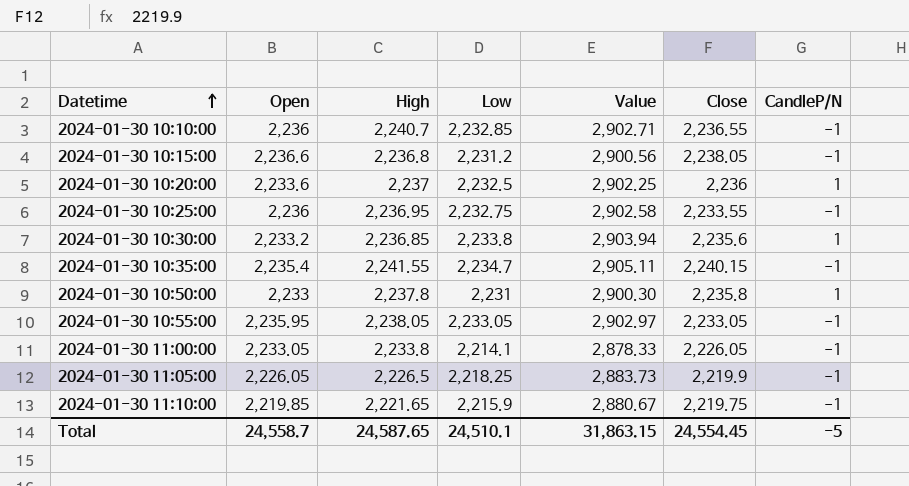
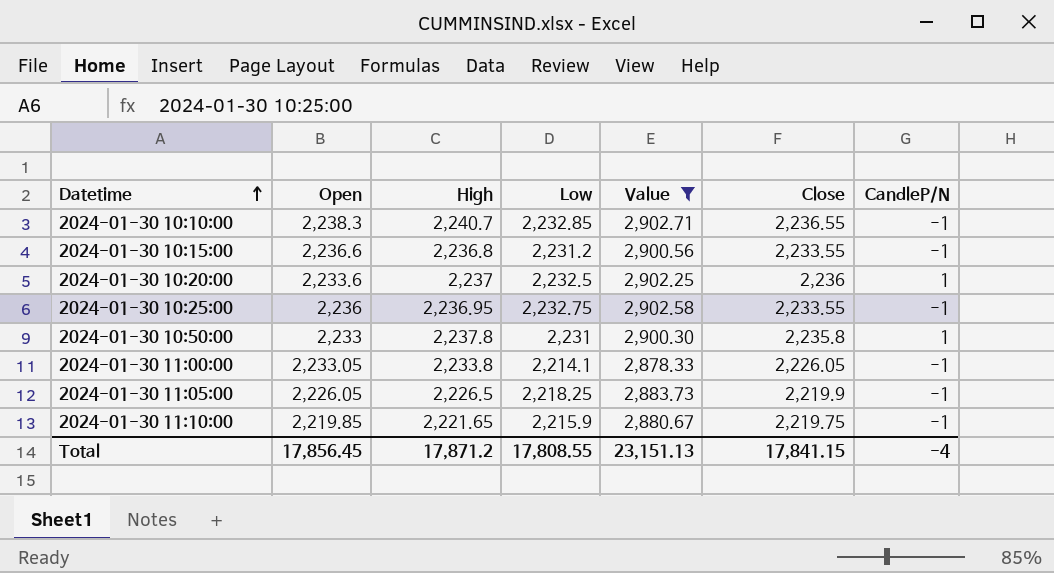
filter: none -> Value <= 2,902.71
2024-01-30 10:10:00 | Open: 2,236 -> 2,238.3
2024-01-30 10:15:00 | Close: 2,238.05 -> 2,233.55
Total | Open: 24,558.7 -> 17,856.45
Total | High: 24,587.65 -> 17,871.2
Total | Low: 24,510.1 -> 17,808.55
Total | Value: 31,863.15 -> 23,151.13
Total | Close: 24,554.45 -> 17,841.15
Total | CandleP/N: -5 -> -4

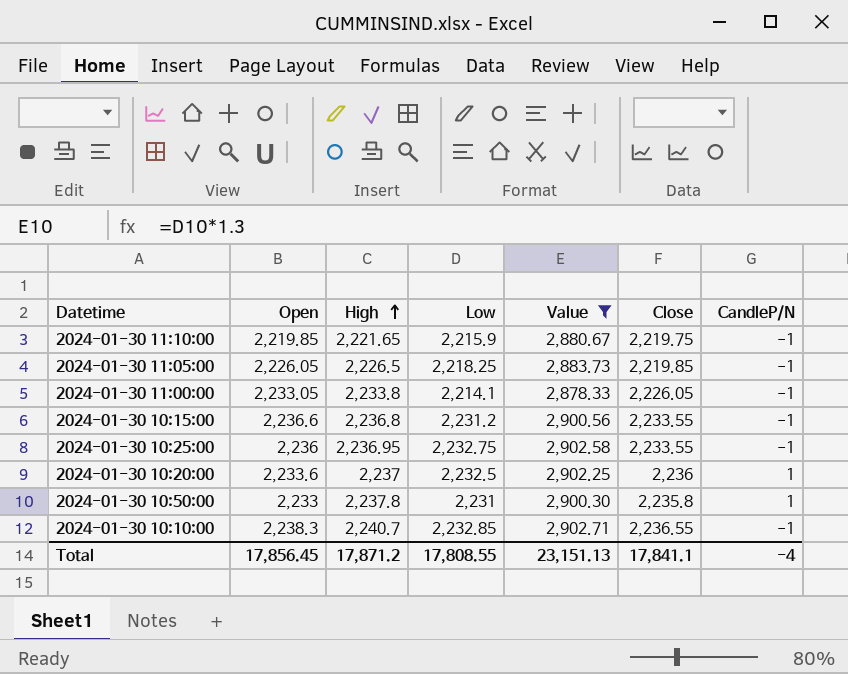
row order: Datetime ascending -> High ascending
2024-01-30 11:05:00 | Close: 2,219.9 -> 2,219.85
Total | Close: 17,841.15 -> 17,841.1

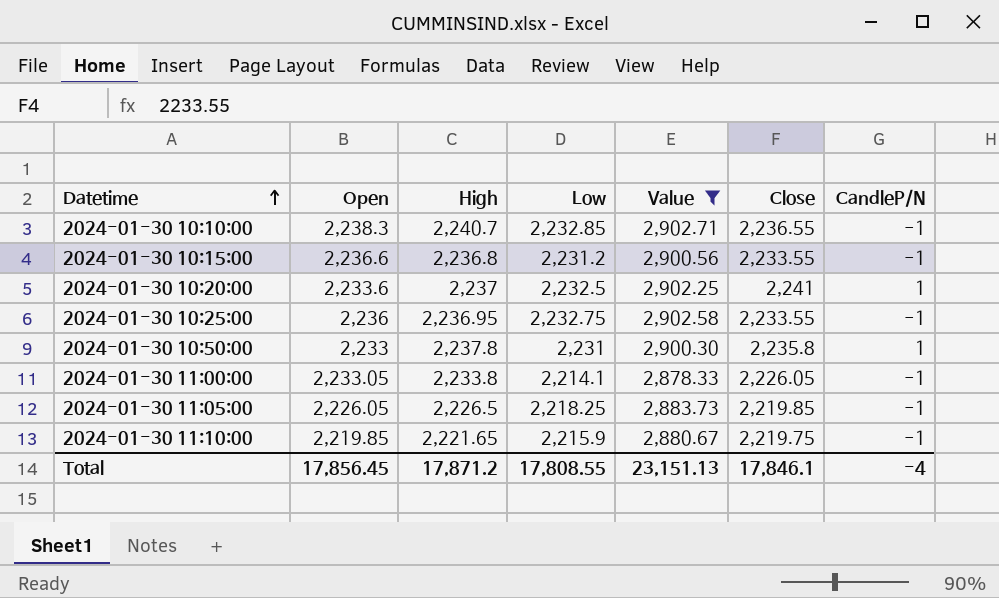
row order: High ascending -> Datetime ascending
2024-01-30 10:20:00 | Close: 2,236 -> 2,241
Total | Close: 17,841.1 -> 17,846.1

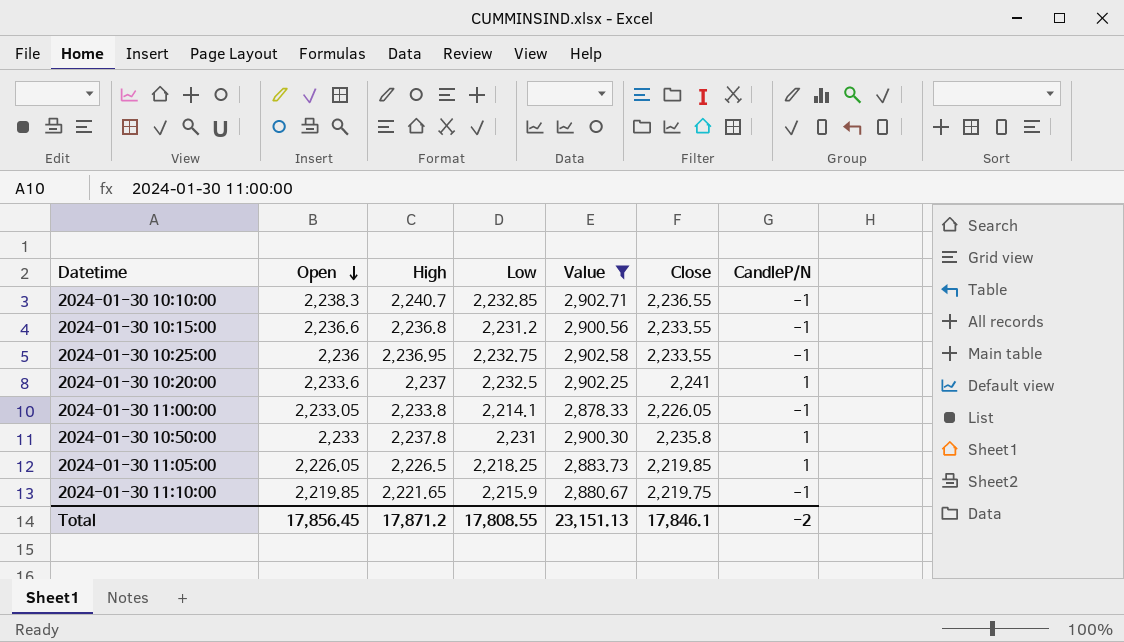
row order: Datetime ascending -> Open descending
2024-01-30 11:05:00 | CandleP/N: -1 -> 1
Total | CandleP/N: -4 -> -2

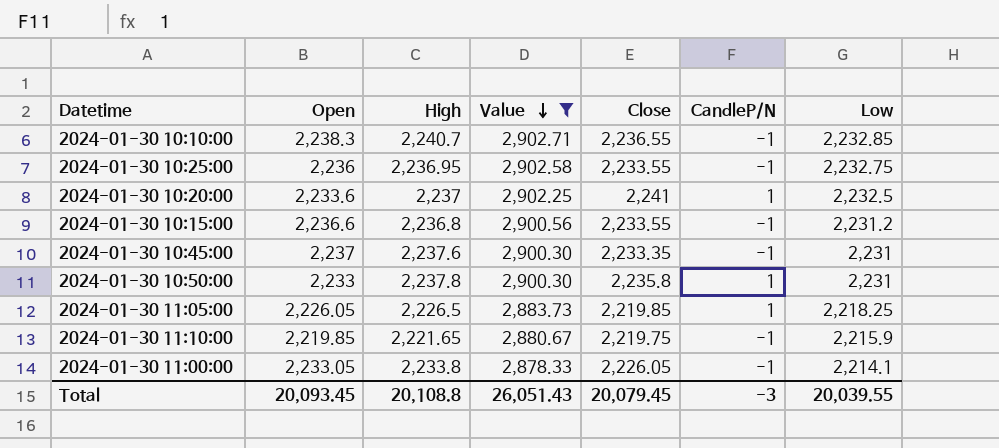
row order: Open descending -> Value descending
column Low | position: 4 -> 7
row 2024-01-30 10:45:00: none -> 2,237 | 2,237.6 | 2,900.30 | 2,233.35 | -1 | 2,231
Total | Open: 17,856.45 -> 20,093.45
Total | High: 17,871.2 -> 20,108.8
Total | Value: 23,151.13 -> 26,051.43
Total | Close: 17,846.1 -> 20,079.45
Total | CandleP/N: -2 -> -3
Total | Low: 17,808.55 -> 20,039.55

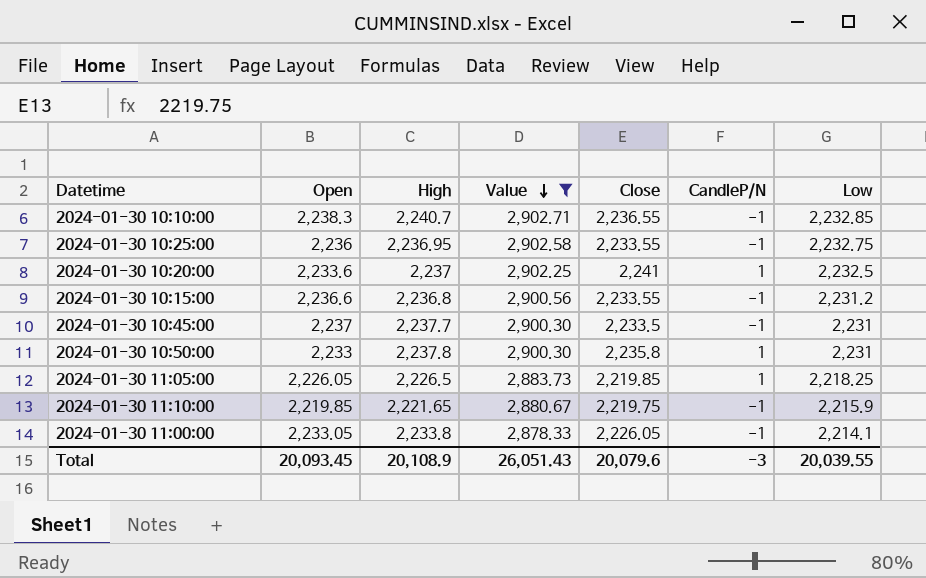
2024-01-30 10:45:00 | High: 2,237.6 -> 2,237.7
2024-01-30 10:45:00 | Close: 2,233.35 -> 2,233.5
Total | High: 20,108.8 -> 20,108.9
Total | Close: 20,079.45 -> 20,079.6

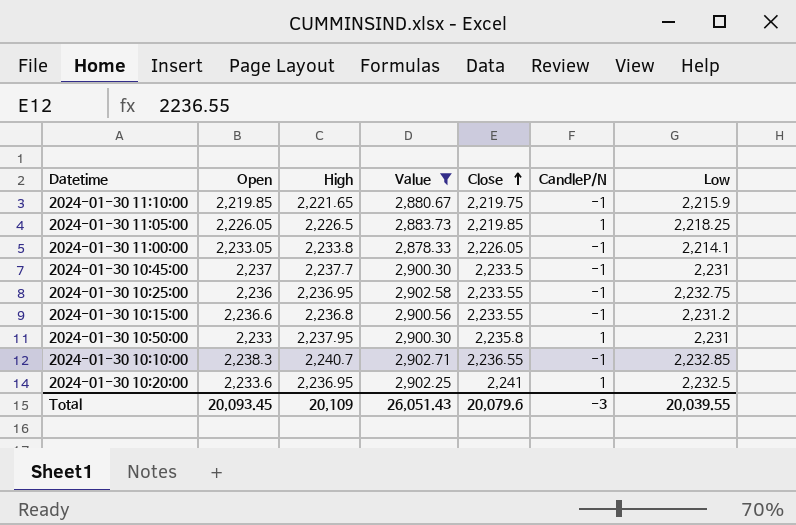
row order: Value descending -> Close ascending
2024-01-30 10:50:00 | High: 2,237.8 -> 2,237.95
2024-01-30 10:20:00 | High: 2,237 -> 2,236.95
Total | High: 20,108.9 -> 20,109

